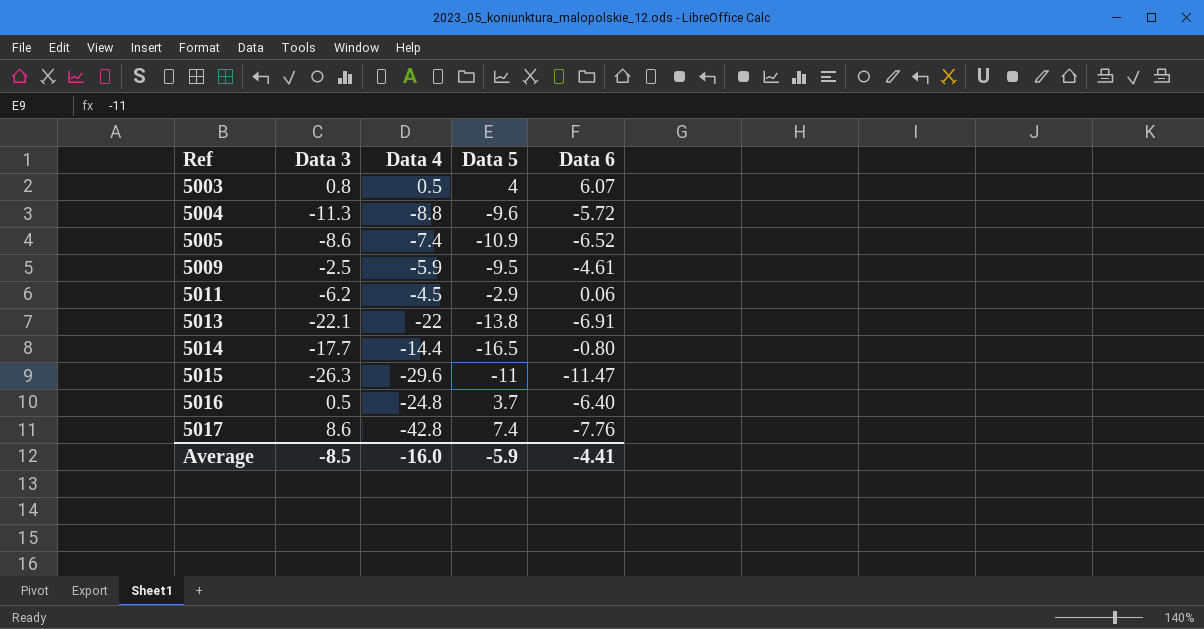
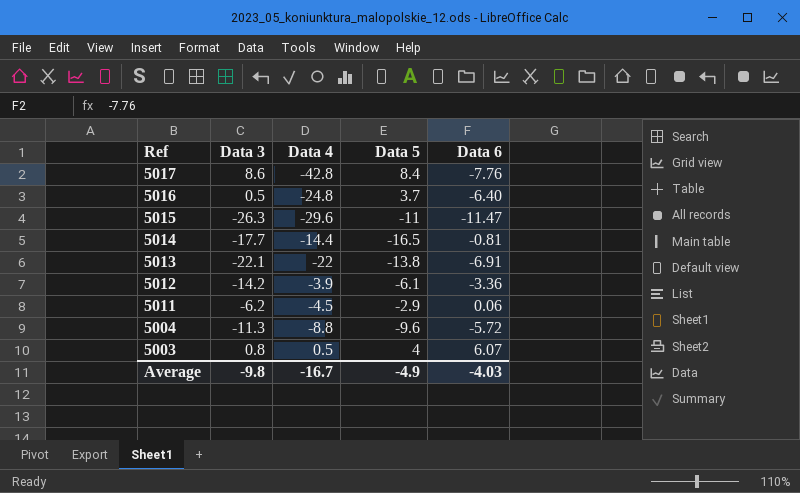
row order: Ref ascending -> Ref descending
row 5005: -8.6 | -7.4 | -10.9 | -6.52 -> none
row 5009: -2.5 | -5.9 | -9.5 | -4.61 -> none
5017 | Data 5: 7.4 -> 8.4
5014 | Data 6: -0.80 -> -0.81
row 5012: none -> -14.2 | -3.9 | -6.1 | -3.36
Average | Data 3: -8.5 -> -9.8
Average | Data 4: -16.0 -> -16.7
Average | Data 5: -5.9 -> -4.9
Average | Data 6: -4.41 -> -4.03

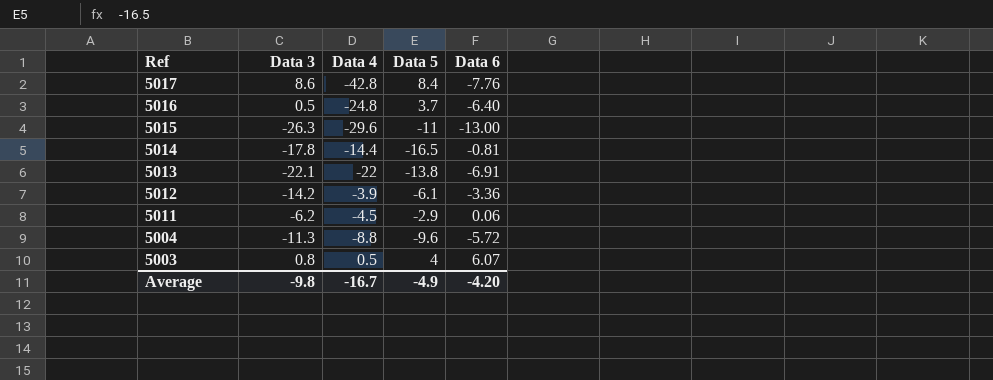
5015 | Data 6: -11.47 -> -13.00
5014 | Data 3: -17.7 -> -17.8
Average | Data 6: -4.03 -> -4.20

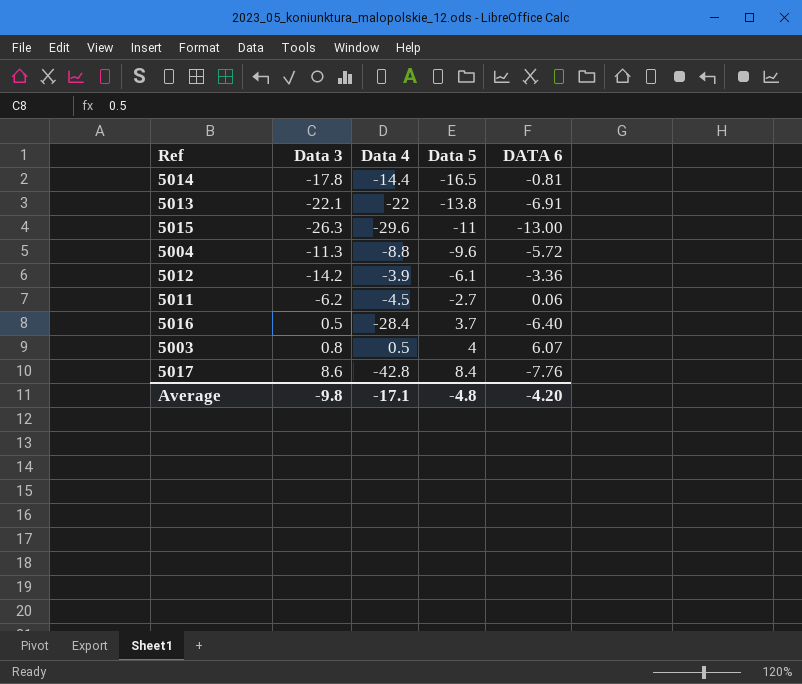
row order: Ref descending -> Data 5 ascending
column name: Data 6 -> DATA 6
5011 | Data 5: -2.9 -> -2.7
5016 | Data 4: -24.8 -> -28.4
Average | Data 4: -16.7 -> -17.1
Average | Data 5: -4.9 -> -4.8

